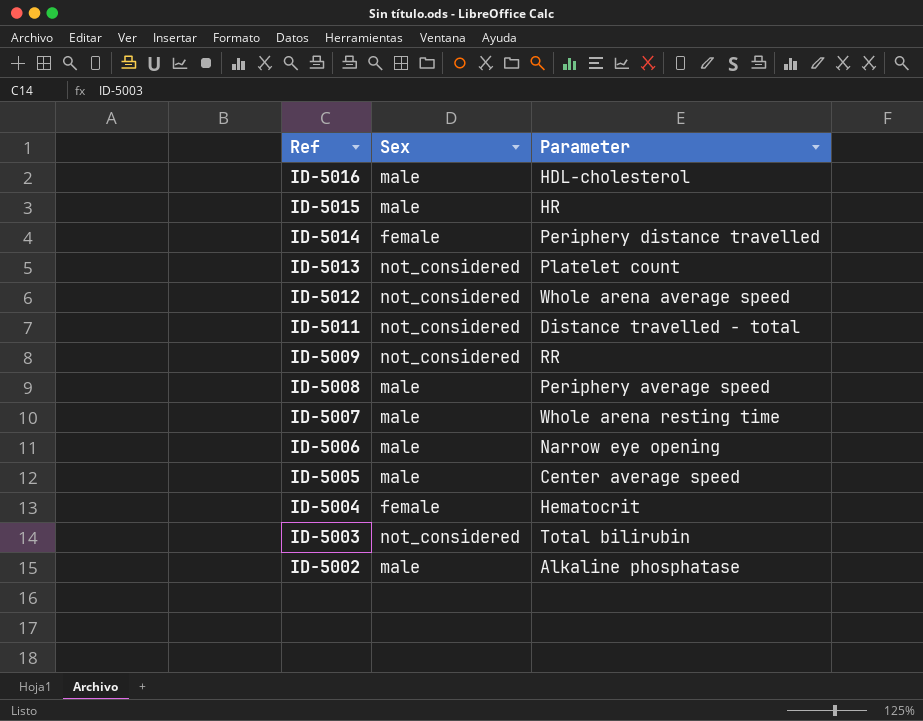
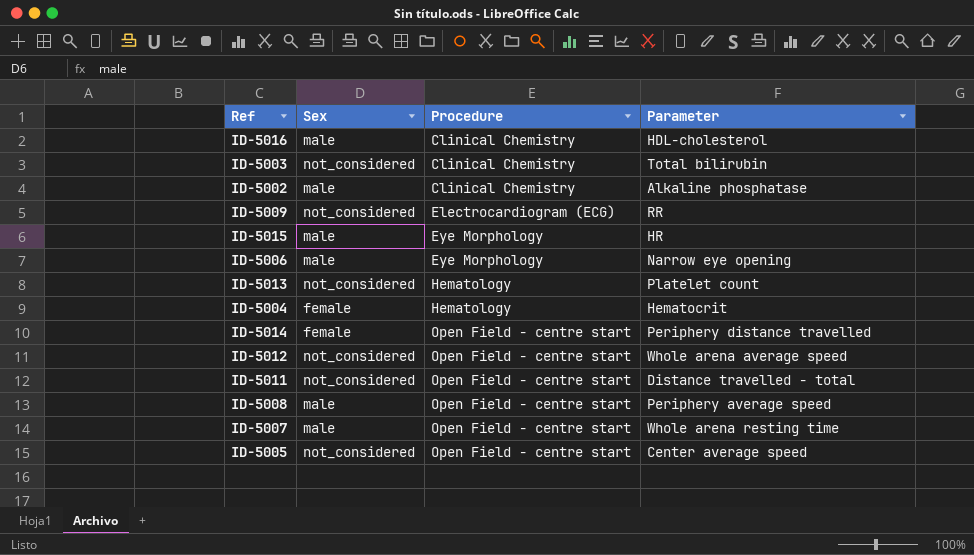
row order: Ref descending -> Procedure ascending
column Procedure | position: none -> 3
ID-5005 | Sex: male -> not_considered

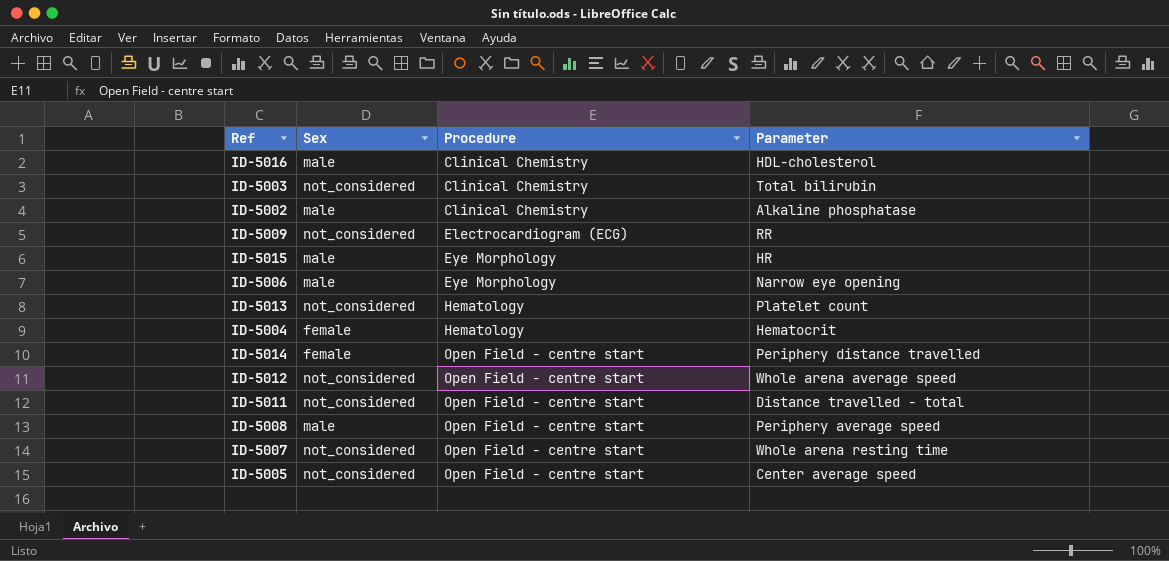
ID-5007 | Sex: male -> not_considered

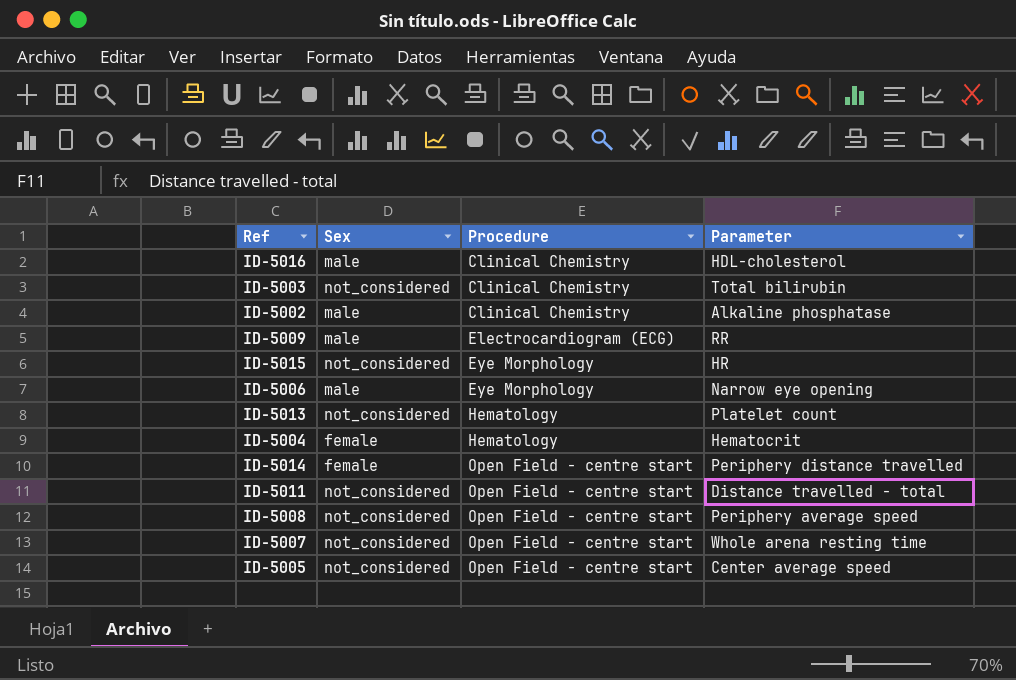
row ID-5012: not_considered | Open Field - centre start | Whole arena average speed -> none
ID-5009 | Sex: not_considered -> male
ID-5015 | Sex: male -> not_considered
ID-5008 | Sex: male -> not_considered

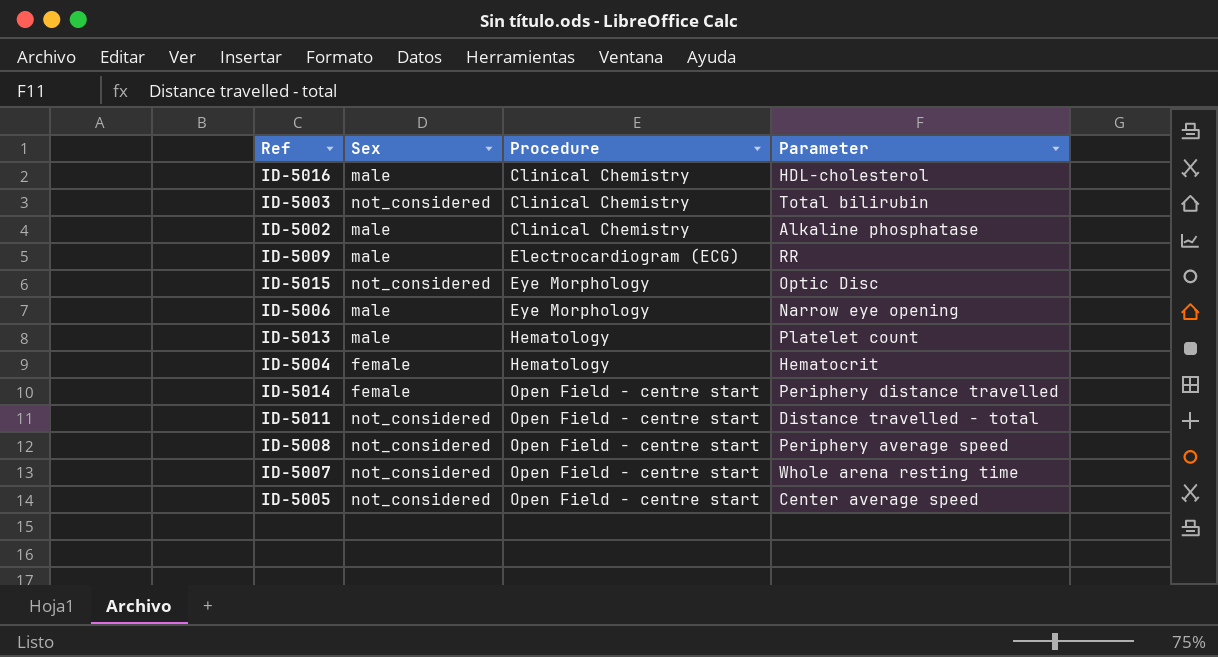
ID-5015 | Parameter: HR -> Optic Disc
ID-5013 | Sex: not_considered -> male

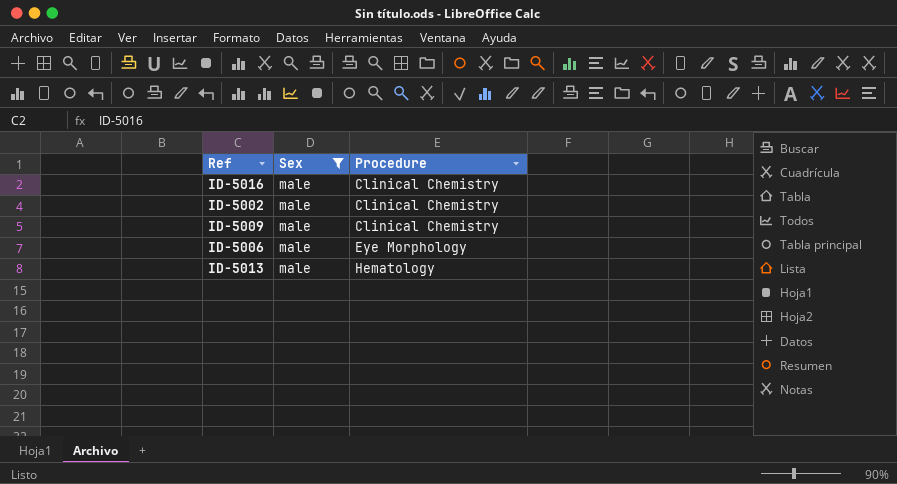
filter: none -> Sex = male
column Parameter | position: 4 -> none
ID-5009 | Procedure: Electrocardiogram (ECG) -> Clinical Chemistry

